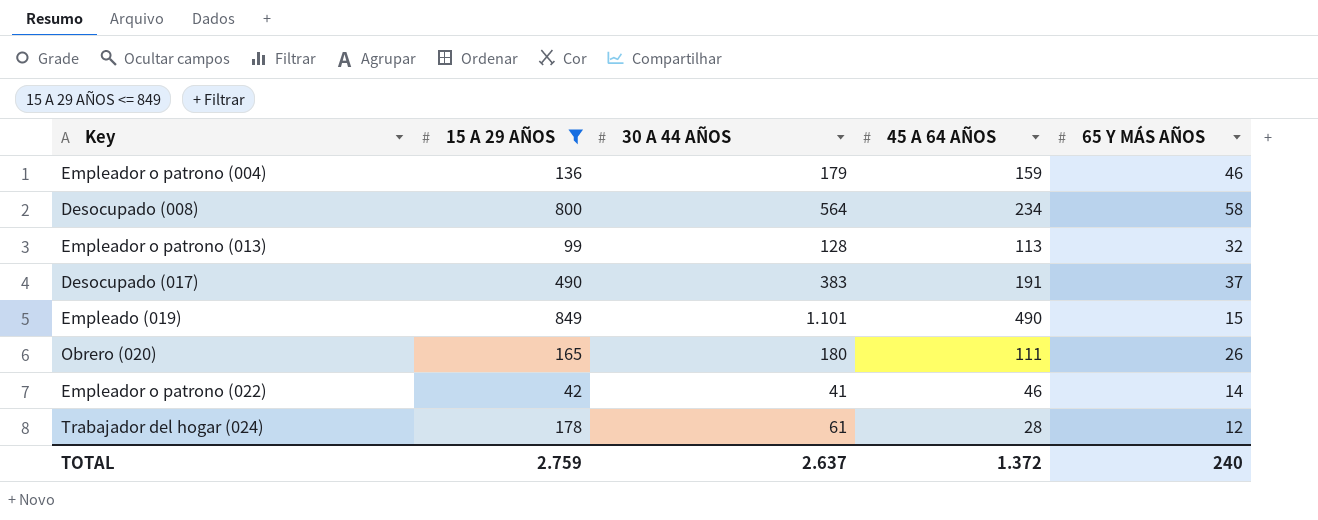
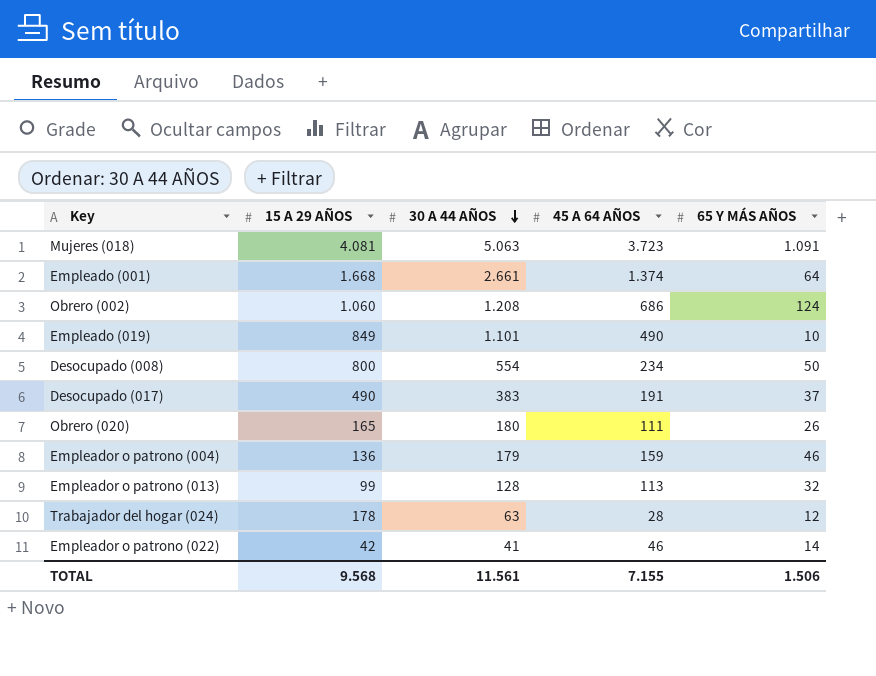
filter: 15 A 29 AÑOS <= 849 -> none
row order: none -> 30 A 44 AÑOS descending
Empleado (019) | 65 Y MÁS AÑOS: 15 -> 10
Desocupado (008) | 30 A 44 AÑOS: 564 -> 554
Desocupado (008) | 65 Y MÁS AÑOS: 58 -> 50
Trabajador del hogar (024) | 30 A 44 AÑOS: 61 -> 63
TOTAL | 15 A 29 AÑOS: 2.759 -> 9.568
TOTAL | 30 A 44 AÑOS: 2.637 -> 11.561
TOTAL | 45 A 64 AÑOS: 1.372 -> 7.155
TOTAL | 65 Y MÁS AÑOS: 240 -> 1.506

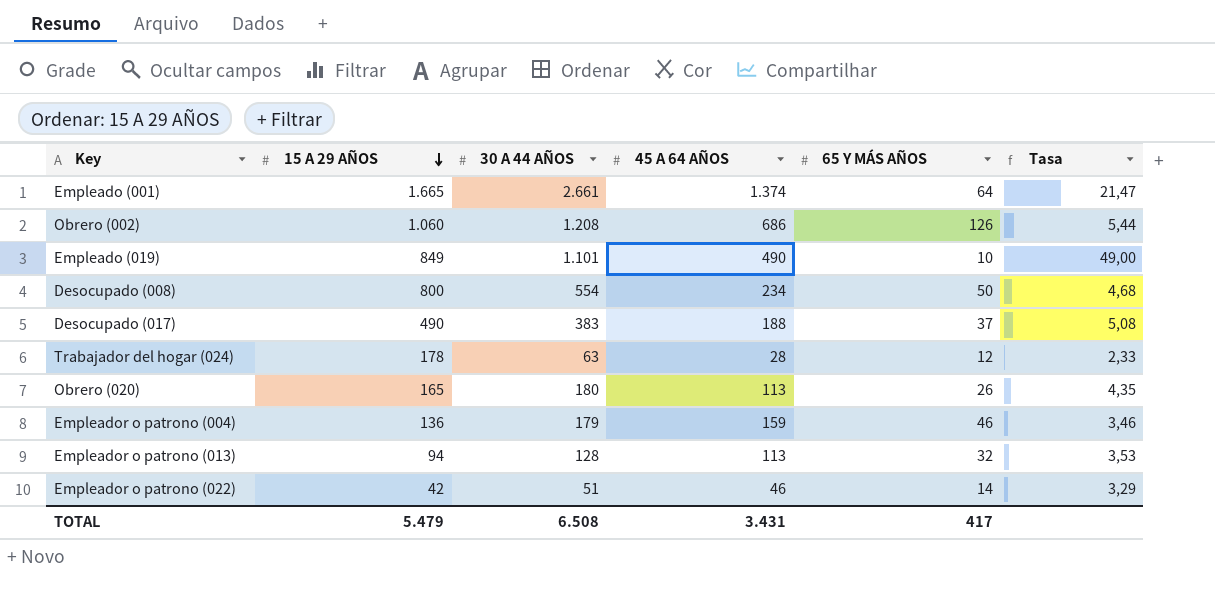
row order: 30 A 44 AÑOS descending -> 15 A 29 AÑOS descending
column Tasa | formula: none -> [45 A 64 AÑOS] / [65 Y MÁS AÑOS]
row Mujeres (018): 4.081 | 5.063 | 3.723 | 1.091 -> none
Empleado (001) | 15 A 29 AÑOS: 1.668 -> 1.665
Obrero (002) | 65 Y MÁS AÑOS: 124 -> 126
Desocupado (017) | 45 A 64 AÑOS: 191 -> 188
Obrero (020) | 45 A 64 AÑOS: 111 -> 113
Empleador o patrono (013) | 15 A 29 AÑOS: 99 -> 94
Empleador o patrono (022) | 30 A 44 AÑOS: 41 -> 51
TOTAL | 15 A 29 AÑOS: 9.568 -> 5.479
TOTAL | 30 A 44 AÑOS: 11.561 -> 6.508
TOTAL | 45 A 64 AÑOS: 7.155 -> 3.431
TOTAL | 65 Y MÁS AÑOS: 1.506 -> 417

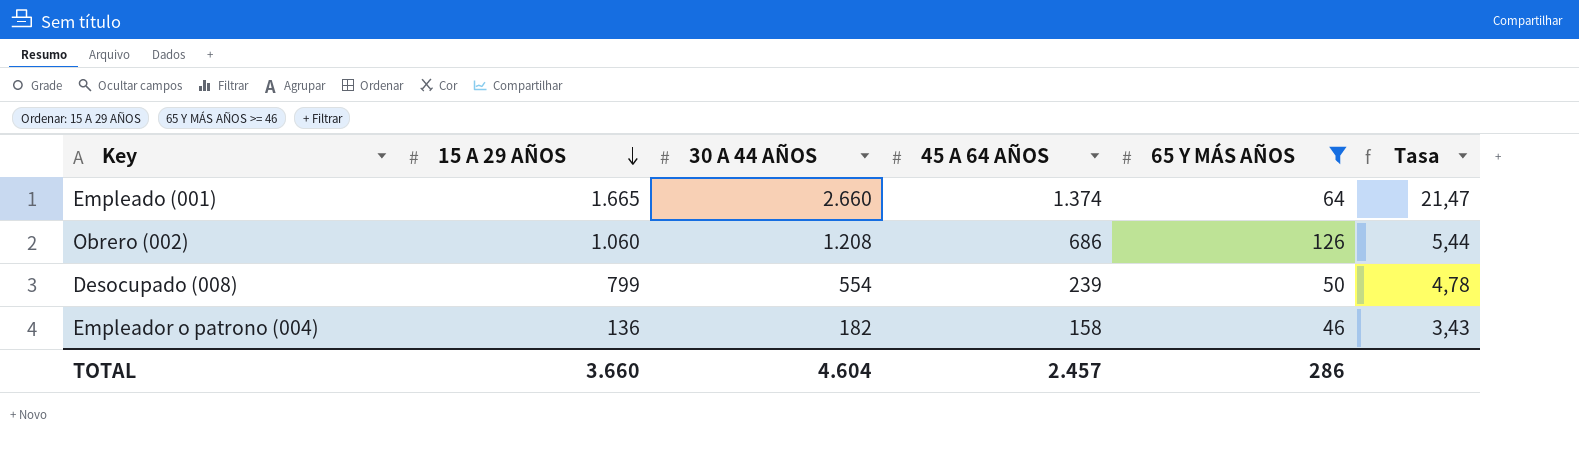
filter: none -> 65 Y MÁS AÑOS >= 46
Empleado (001) | 30 A 44 AÑOS: 2.661 -> 2.660
Desocupado (008) | 15 A 29 AÑOS: 800 -> 799
Desocupado (008) | 45 A 64 AÑOS: 234 -> 239
Desocupado (008) | Tasa: 4,68 -> 4,78
Empleador o patrono (004) | 30 A 44 AÑOS: 179 -> 182
Empleador o patrono (004) | 45 A 64 AÑOS: 159 -> 158
Empleador o patrono (004) | Tasa: 3,46 -> 3,43
TOTAL | 15 A 29 AÑOS: 5.479 -> 3.660
TOTAL | 30 A 44 AÑOS: 6.508 -> 4.604
TOTAL | 45 A 64 AÑOS: 3.431 -> 2.457
TOTAL | 65 Y MÁS AÑOS: 417 -> 286

